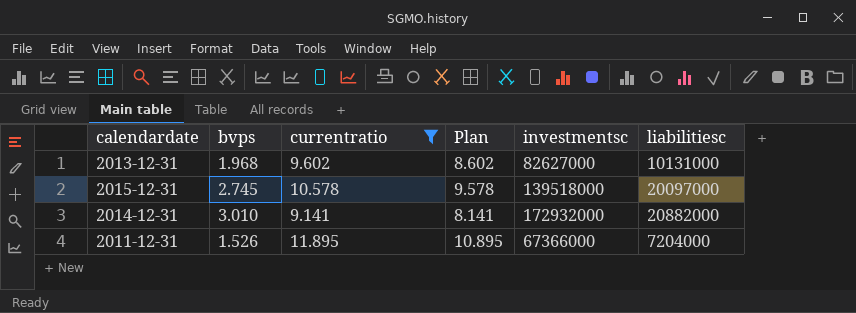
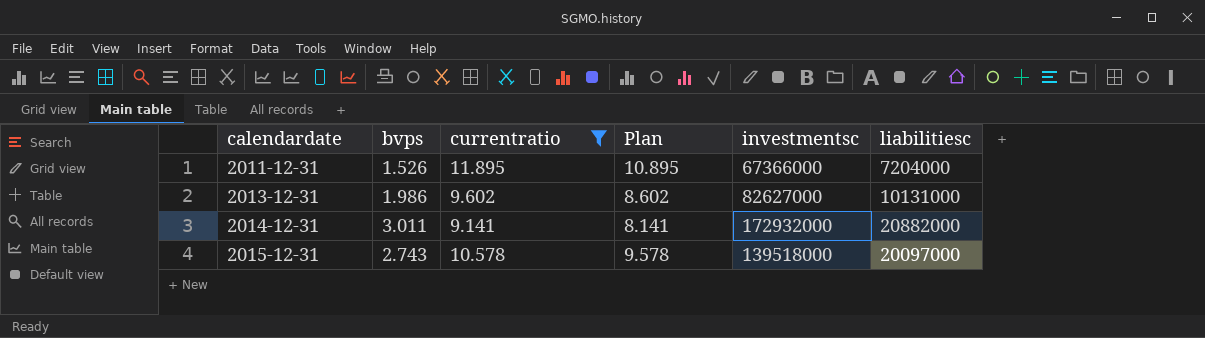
row order: none -> calendardate ascending
2013-12-31 | bvps: 1.968 -> 1.986
2014-12-31 | bvps: 3.010 -> 3.011
2015-12-31 | bvps: 2.745 -> 2.743

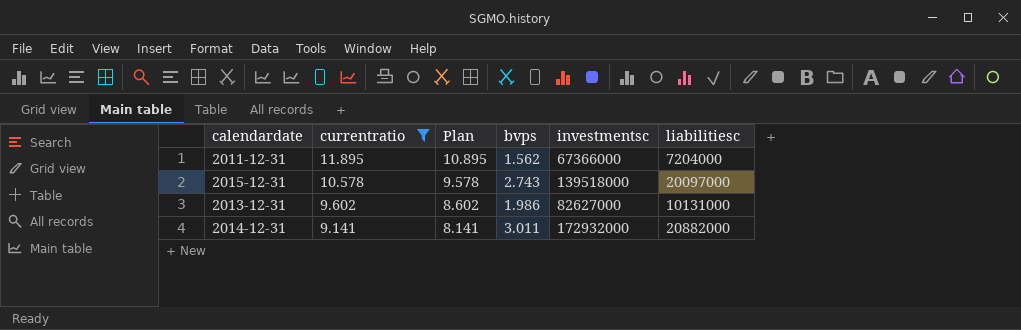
row order: calendardate ascending -> currentratio descending
column bvps | position: 2 -> 4
2011-12-31 | bvps: 1.526 -> 1.562

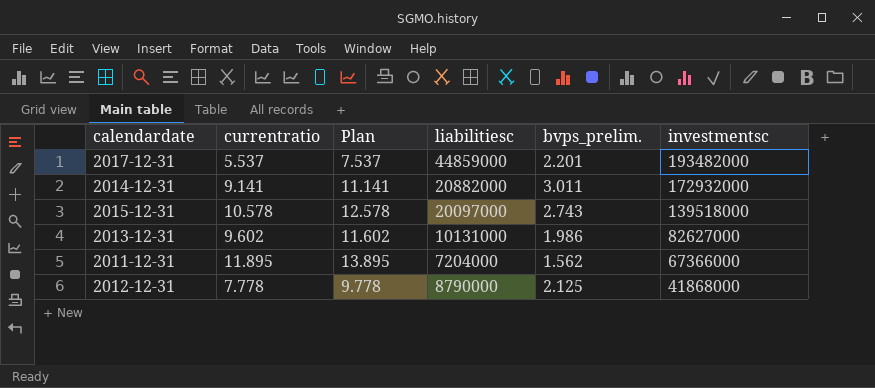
filter: currentratio >= 9.141 -> none
row order: currentratio descending -> investmentsc descending
column Plan | formula: [currentratio] - 1 -> [currentratio] + 2
column liabilitiesc | position: 6 -> 4
column name: bvps -> bvps_prelim.

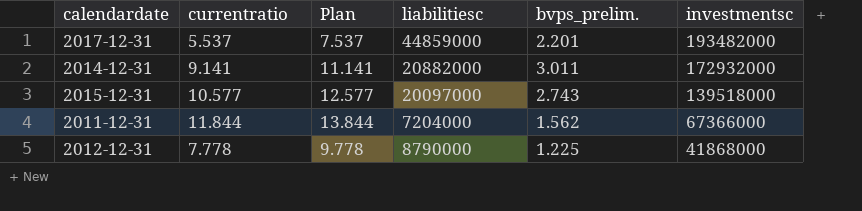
row 2013-12-31: 9.602 | 11.602 | 10131000 | 1.986 | 82627000 -> none
2015-12-31 | currentratio: 10.578 -> 10.577
2015-12-31 | Plan: 12.578 -> 12.577
2011-12-31 | currentratio: 11.895 -> 11.844
2011-12-31 | Plan: 13.895 -> 13.844
2012-12-31 | bvps_prelim.: 2.125 -> 1.225

